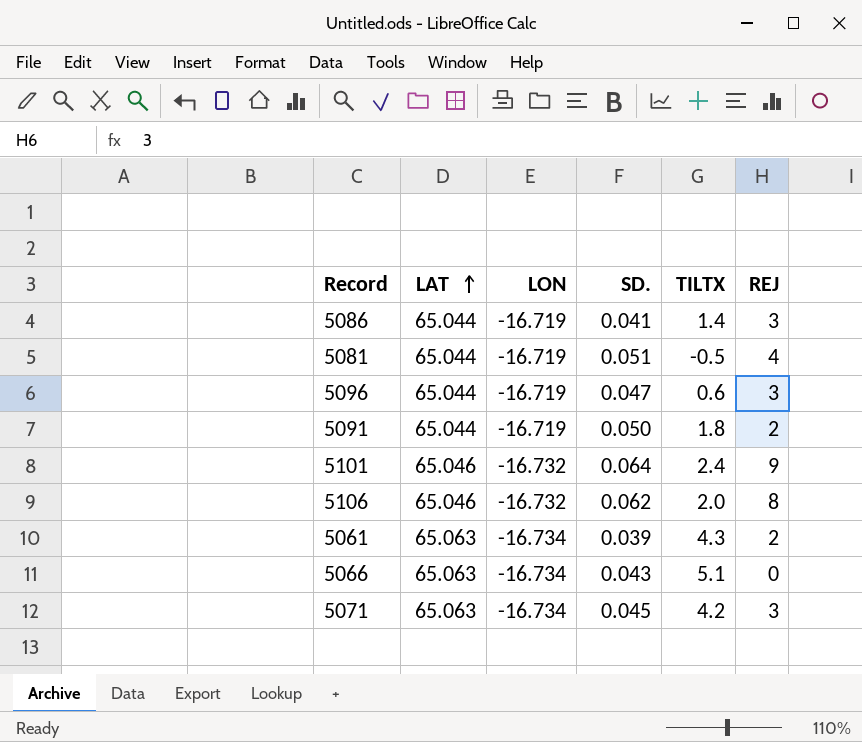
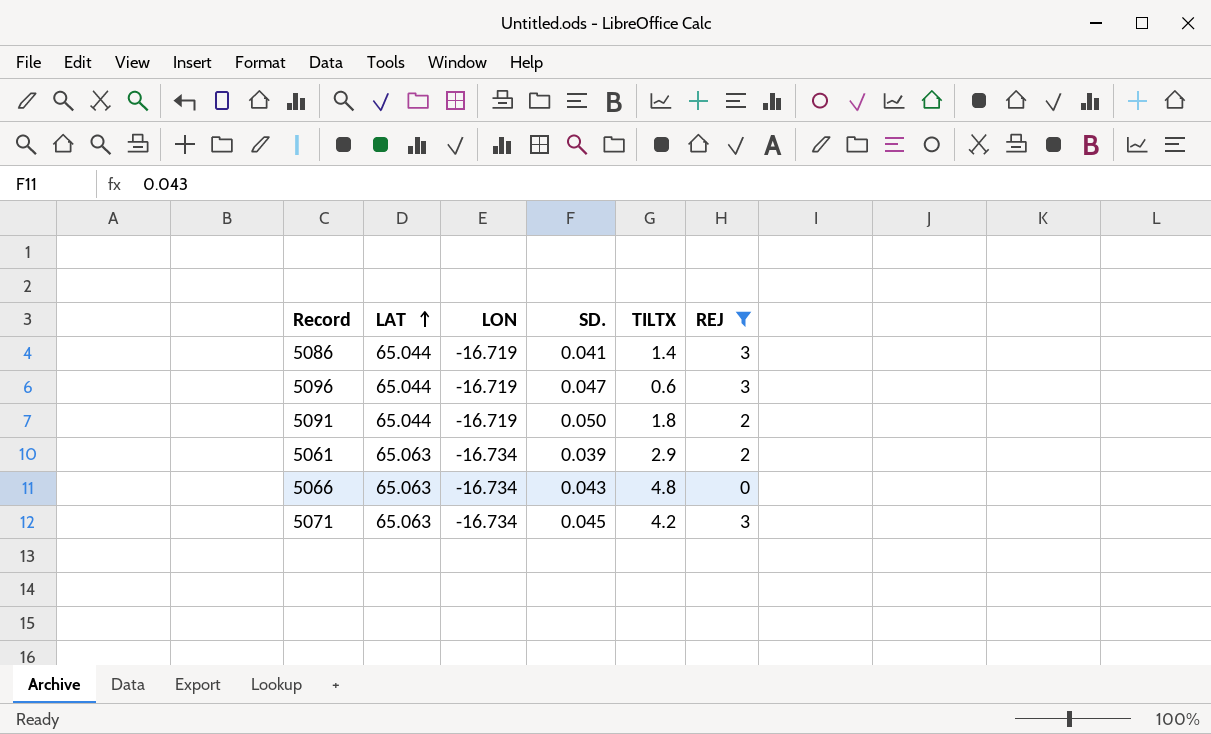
filter: none -> REJ <= 3
5061 | TILTX: 4.3 -> 2.9
5066 | TILTX: 5.1 -> 4.8

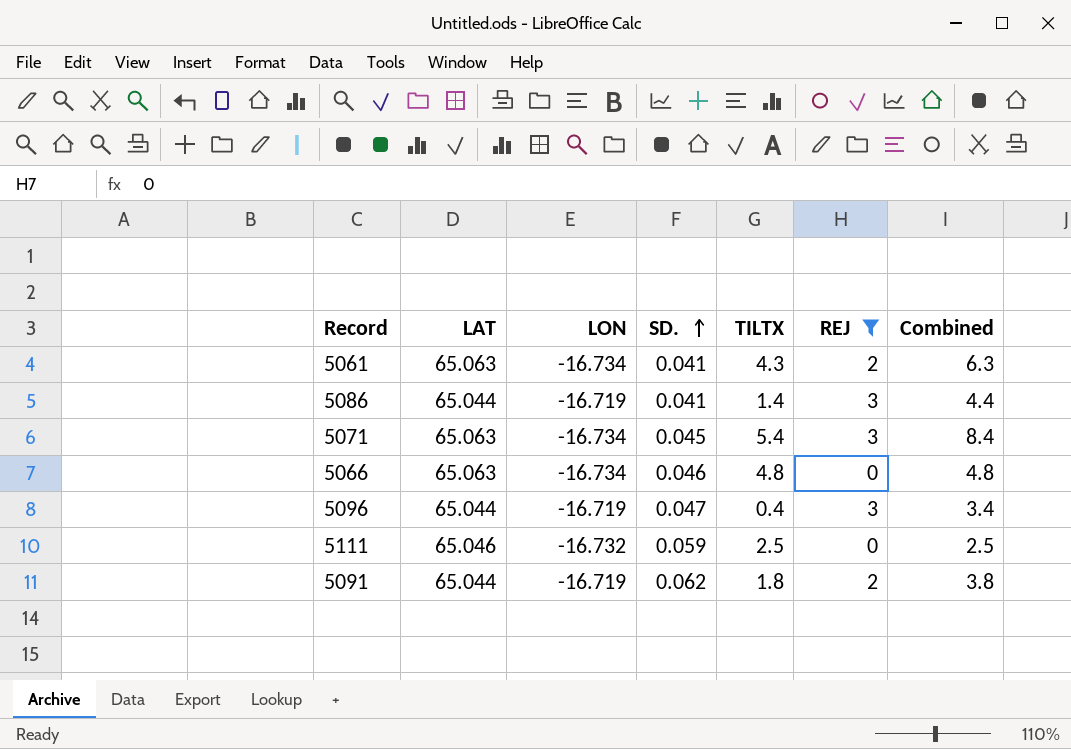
row order: LAT ascending -> SD. ascending
column Combined | formula: none -> [TILTX] + [REJ]
5061 | SD.: 0.039 -> 0.041
5061 | TILTX: 2.9 -> 4.3
5071 | TILTX: 4.2 -> 5.4
5066 | SD.: 0.043 -> 0.046
5096 | TILTX: 0.6 -> 0.4
row 5111: none -> 65.046 | -16.732 | 0.059 | 2.5 | 0 | 2.5
5091 | SD.: 0.050 -> 0.062

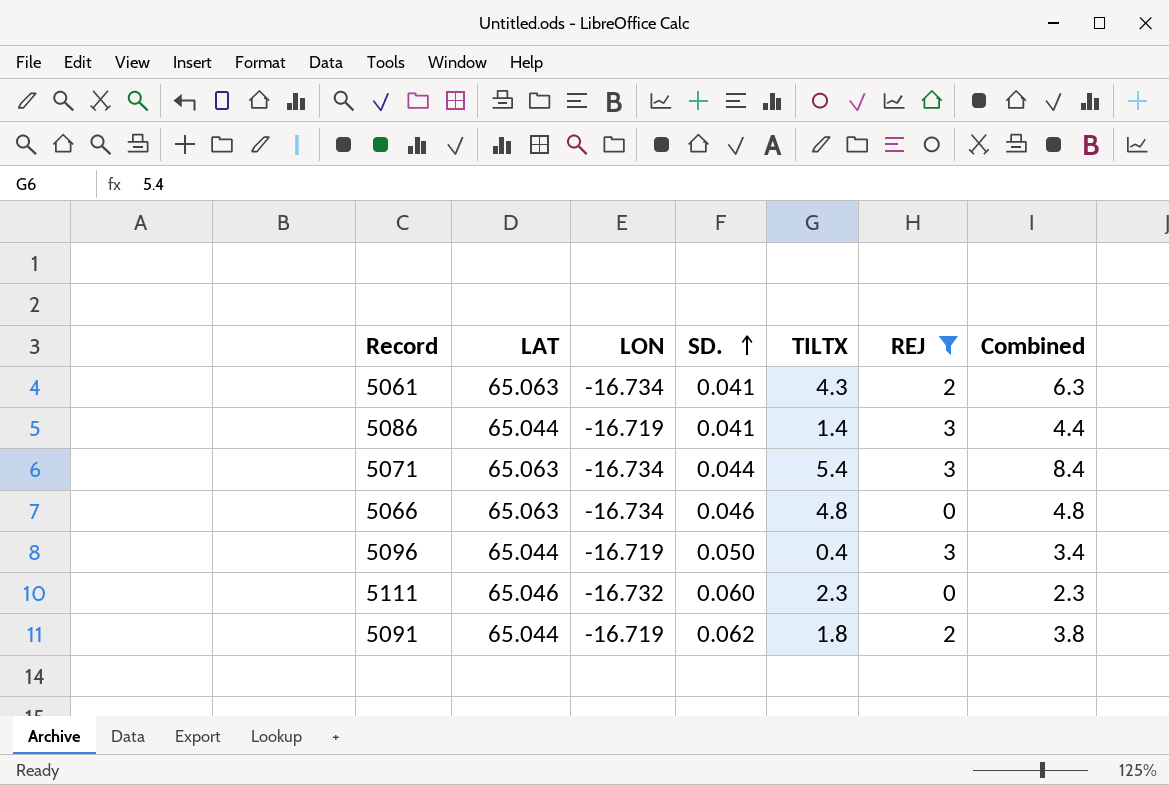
5071 | SD.: 0.045 -> 0.044
5096 | SD.: 0.047 -> 0.050
5111 | SD.: 0.059 -> 0.060
5111 | TILTX: 2.5 -> 2.3
5111 | Combined: 2.5 -> 2.3

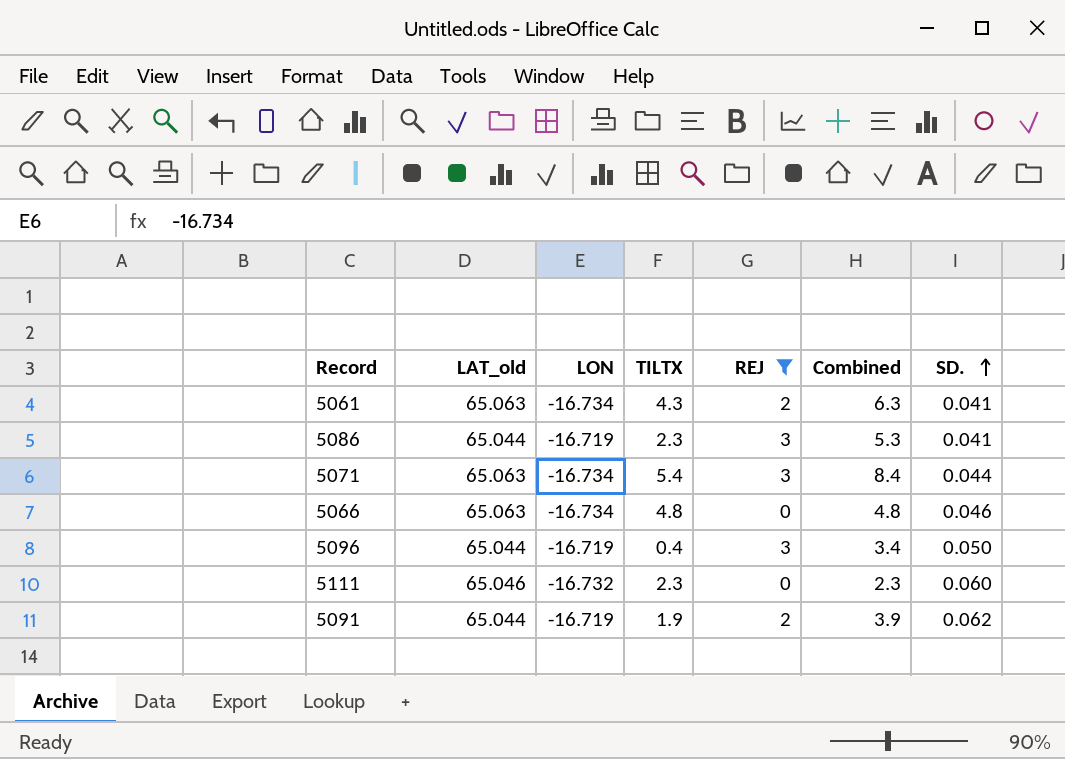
column name: LAT -> LAT_old
column SD. | position: 4 -> 7
5086 | TILTX: 1.4 -> 2.3
5086 | Combined: 4.4 -> 5.3
5091 | TILTX: 1.8 -> 1.9
5091 | Combined: 3.8 -> 3.9

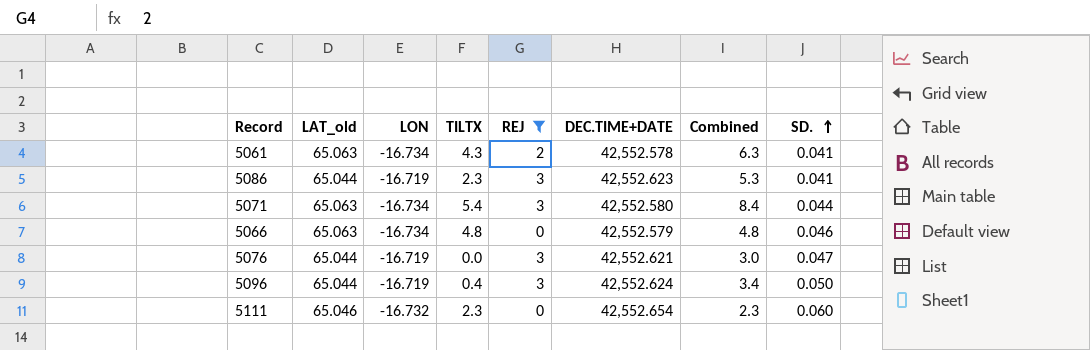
column DEC.TIME+DATE | position: none -> 6
row 5091: 65.044 | -16.719 | 1.9 | 2 | 3.9 | 0.062 -> none
row 5076: none -> 65.044 | -16.719 | 0.0 | 3 | 42,552.621 | 3.0 | 0.047

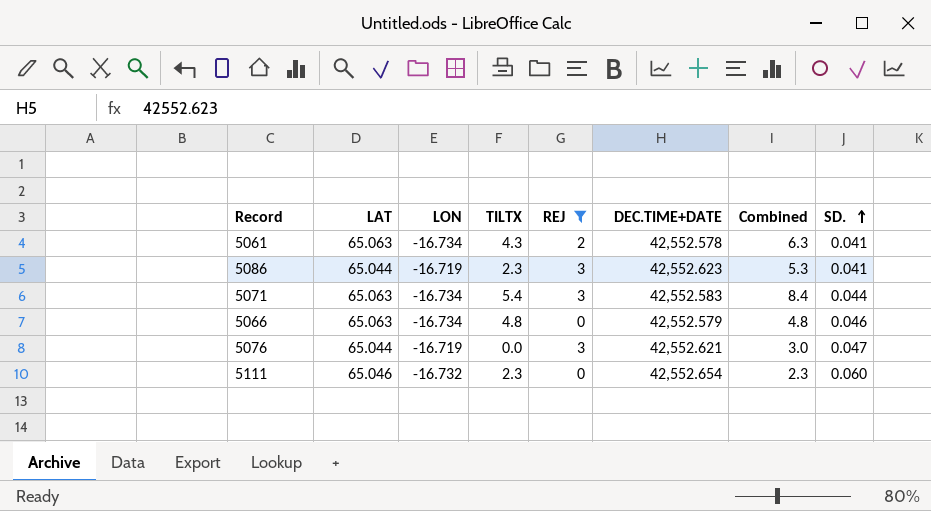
column name: LAT_old -> LAT
row 5096: 65.044 | -16.719 | 0.4 | 3 | 42,552.624 | 3.4 | 0.050 -> none
5071 | DEC.TIME+DATE: 42,552.580 -> 42,552.583

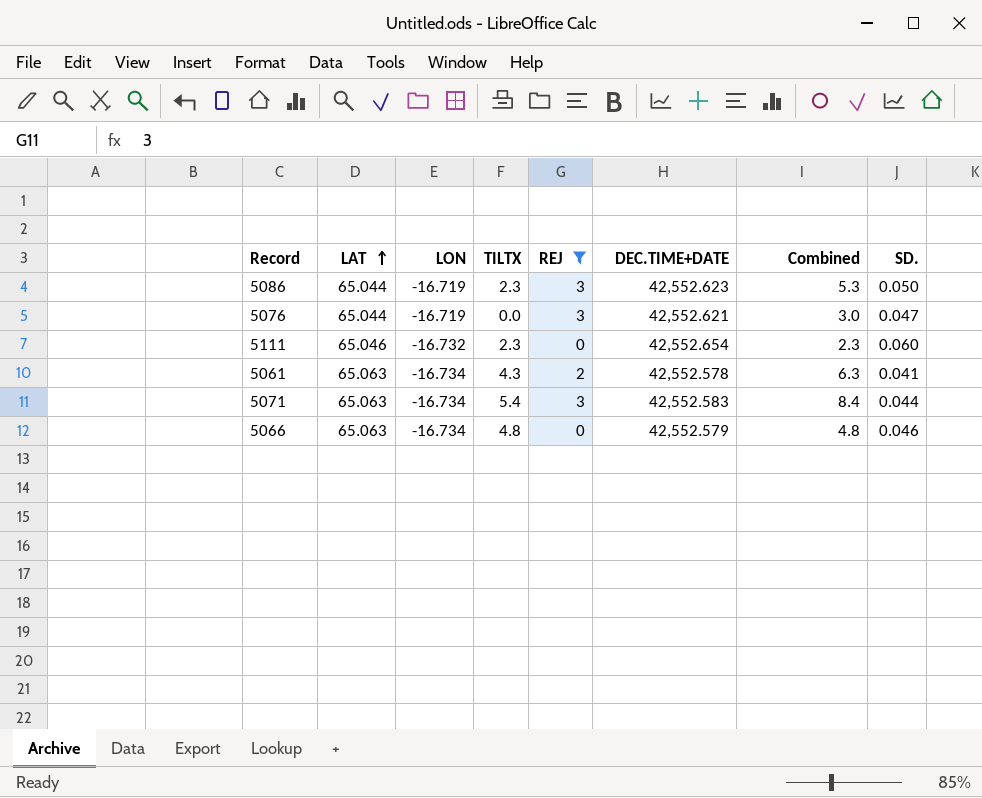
row order: SD. ascending -> LAT ascending
5086 | SD.: 0.041 -> 0.050

